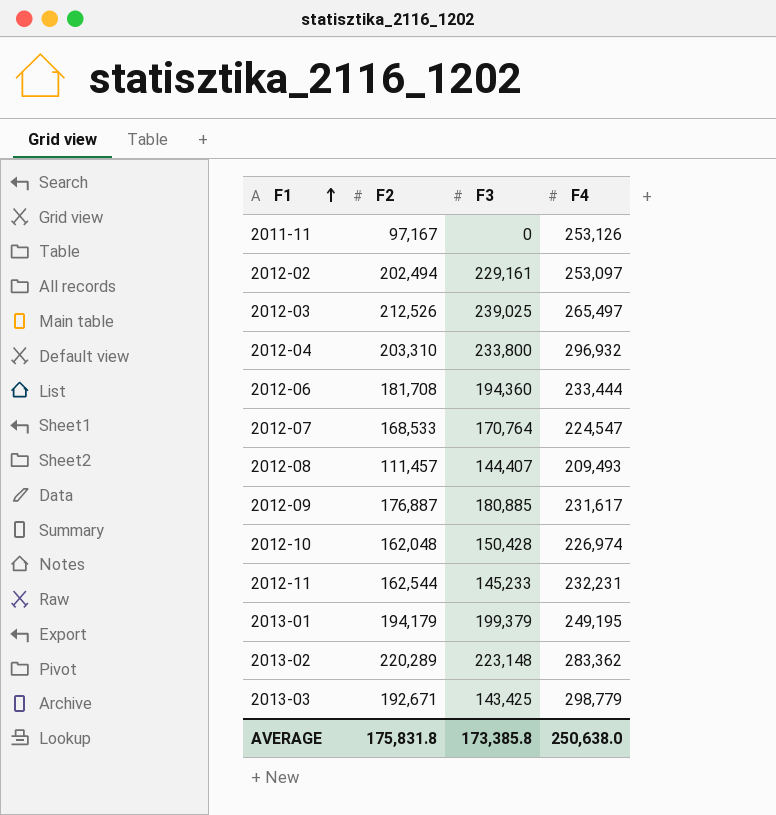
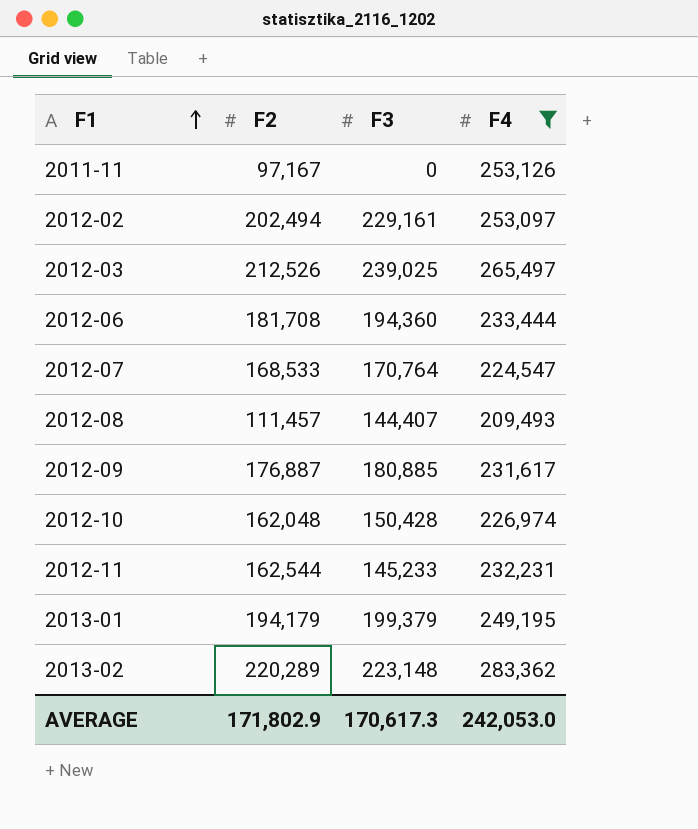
filter: none -> F4 <= 283,362
AVERAGE | F2: 175,831.8 -> 171,802.9
AVERAGE | F3: 173,385.8 -> 170,617.3
AVERAGE | F4: 250,638.0 -> 242,053.0

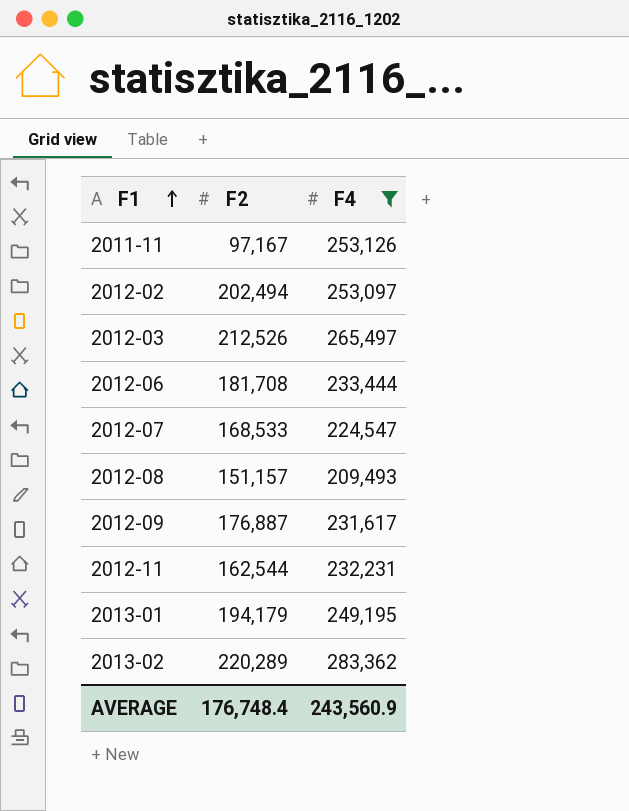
column F3 | position: 3 -> none
row 2012-10: 162,048 | 150,428 | 226,974 -> none
2012-08 | F2: 111,457 -> 151,157
AVERAGE | F2: 171,802.9 -> 176,748.4
AVERAGE | F4: 242,053.0 -> 243,560.9

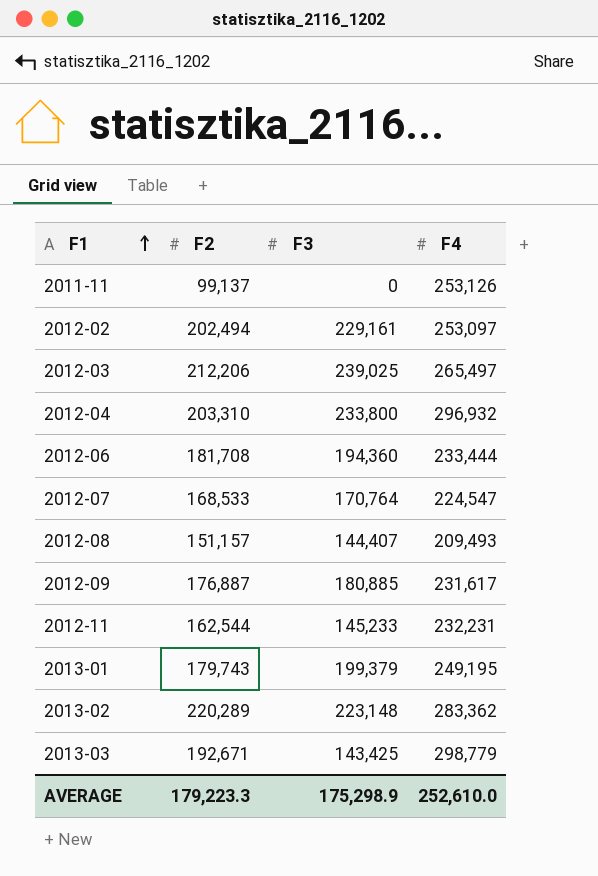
filter: F4 <= 283,362 -> none
column F3 | position: none -> 3
2011-11 | F2: 97,167 -> 99,137
2012-03 | F2: 212,526 -> 212,206
2013-01 | F2: 194,179 -> 179,743
AVERAGE | F2: 176,748.4 -> 179,223.3
AVERAGE | F4: 243,560.9 -> 252,610.0

